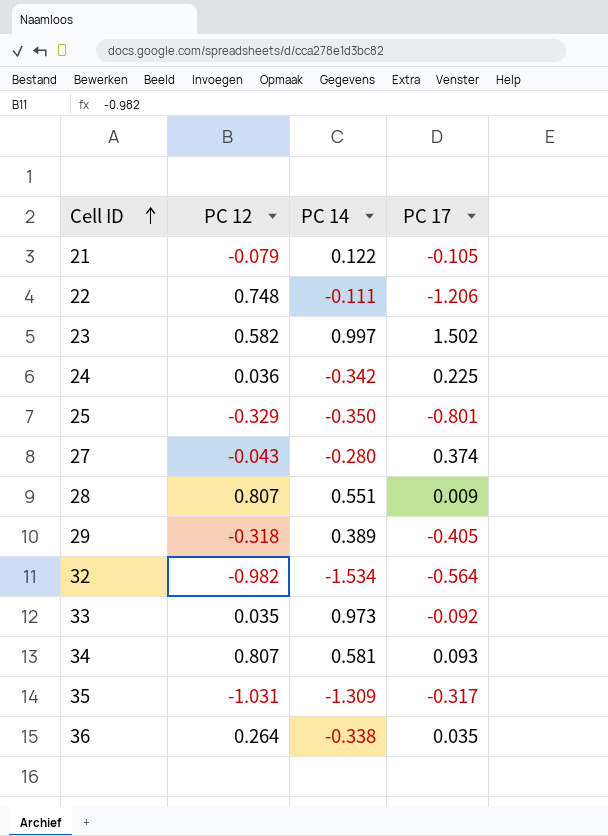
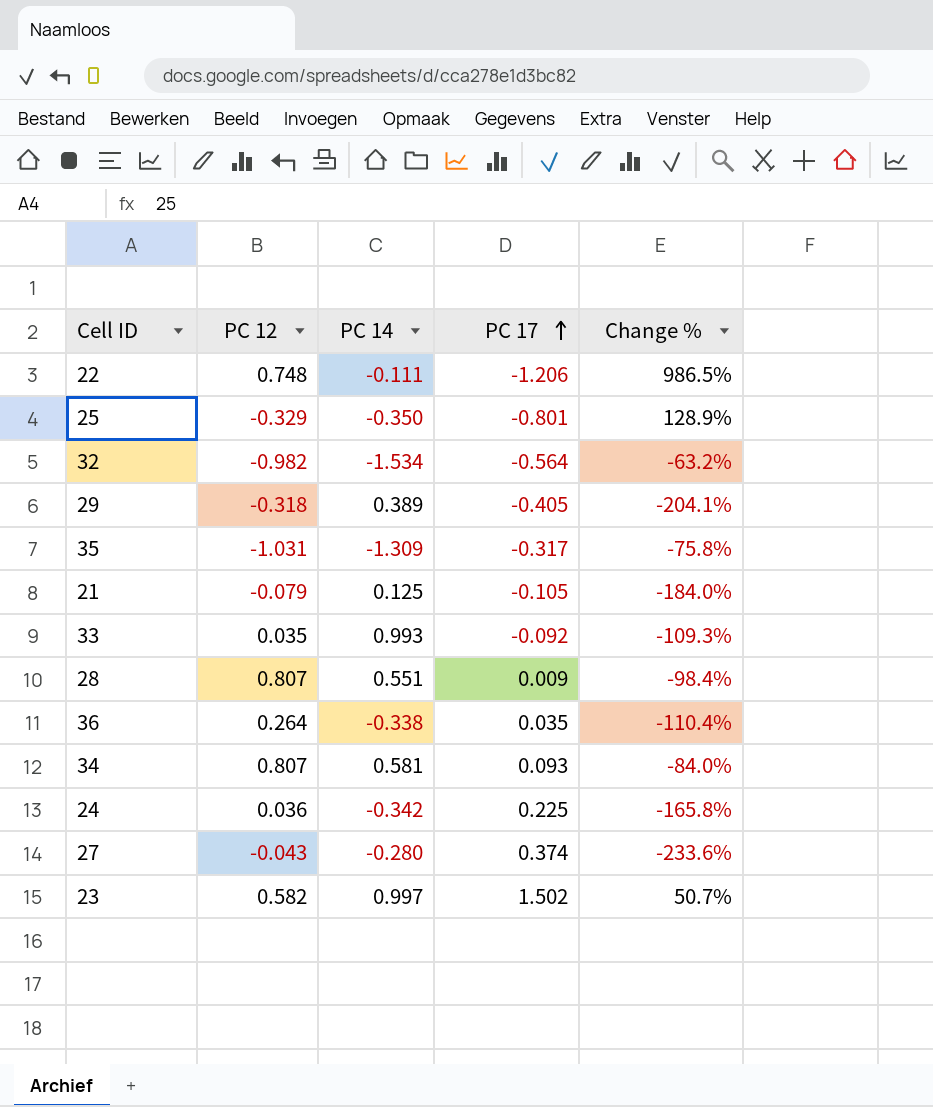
row order: Cell ID ascending -> PC 17 ascending
column Change % | formula: none -> ([PC 17] - [PC 14]) / [PC 14]
21 | PC 14: 0.122 -> 0.125
33 | PC 14: 0.973 -> 0.993

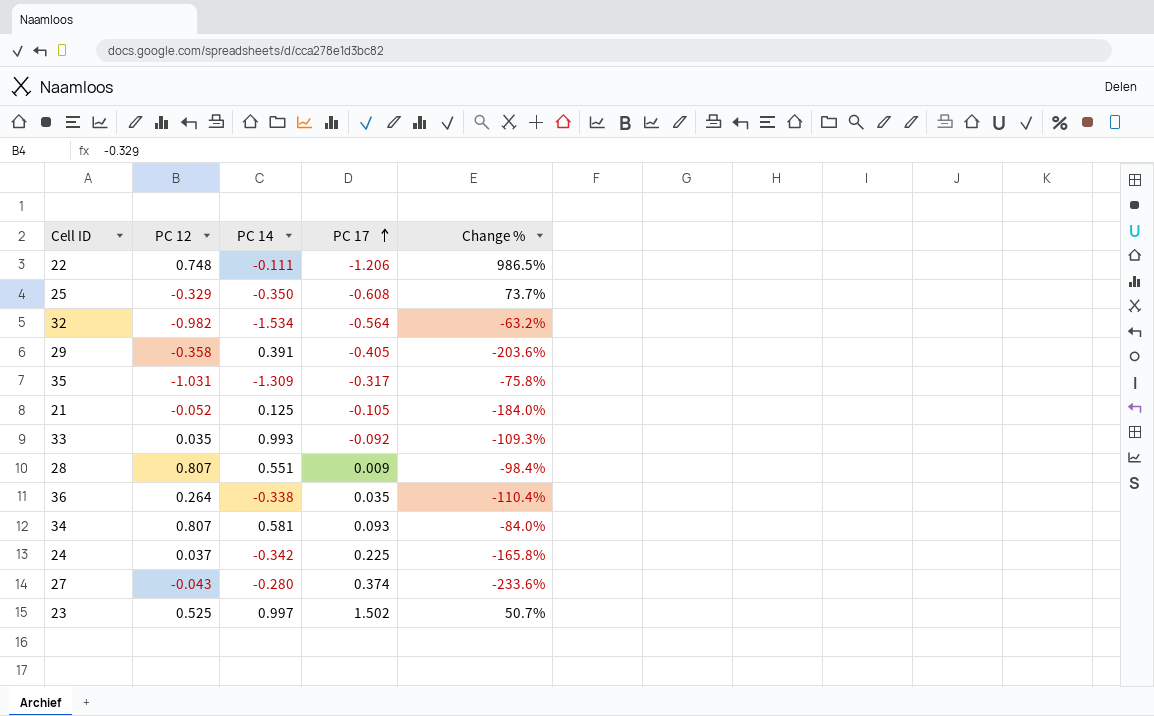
25 | PC 17: -0.801 -> -0.608
25 | Change %: 128.9% -> 73.7%
29 | PC 12: -0.318 -> -0.358
29 | PC 14: 0.389 -> 0.391
29 | Change %: -204.1% -> -203.6%
21 | PC 12: -0.079 -> -0.052
24 | PC 12: 0.036 -> 0.037
23 | PC 12: 0.582 -> 0.525

